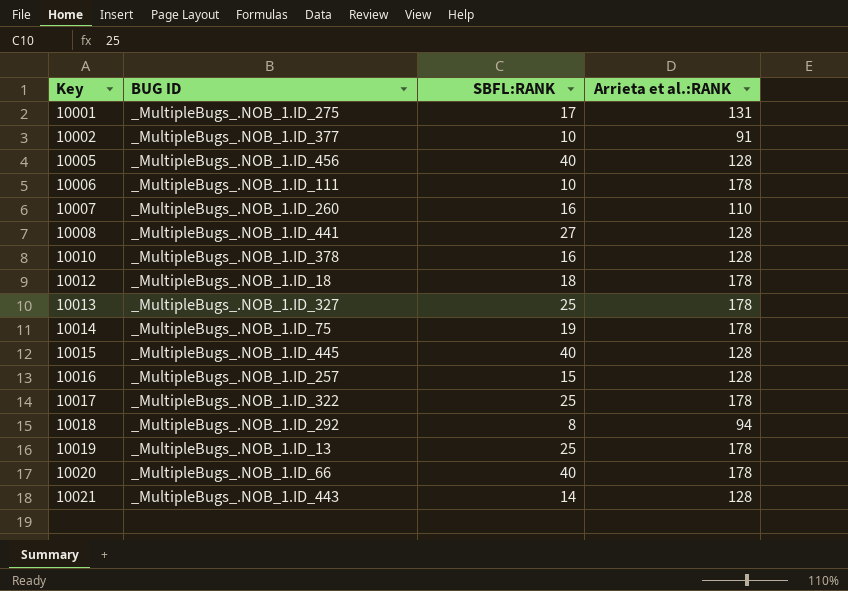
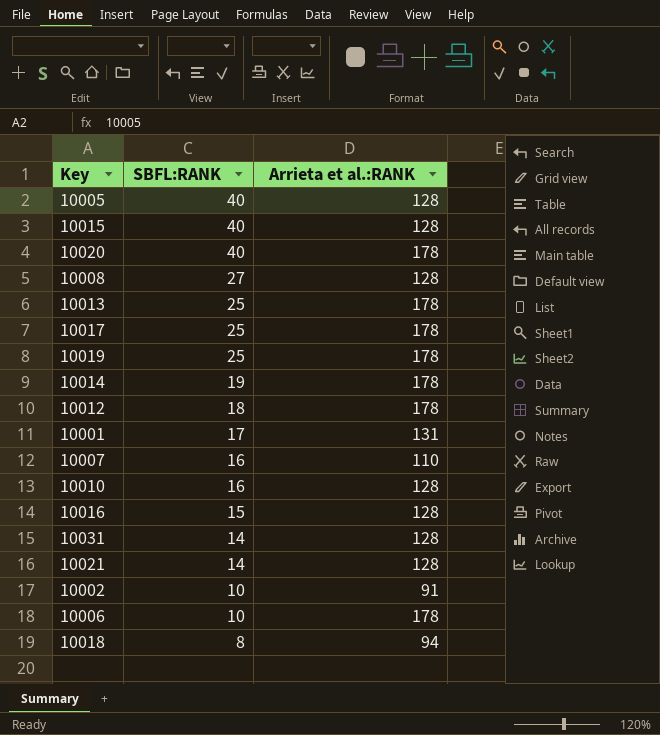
row order: Key ascending -> SBFL:RANK descending
column BUG ID | position: 2 -> none
row 10031: none -> 14 | 128

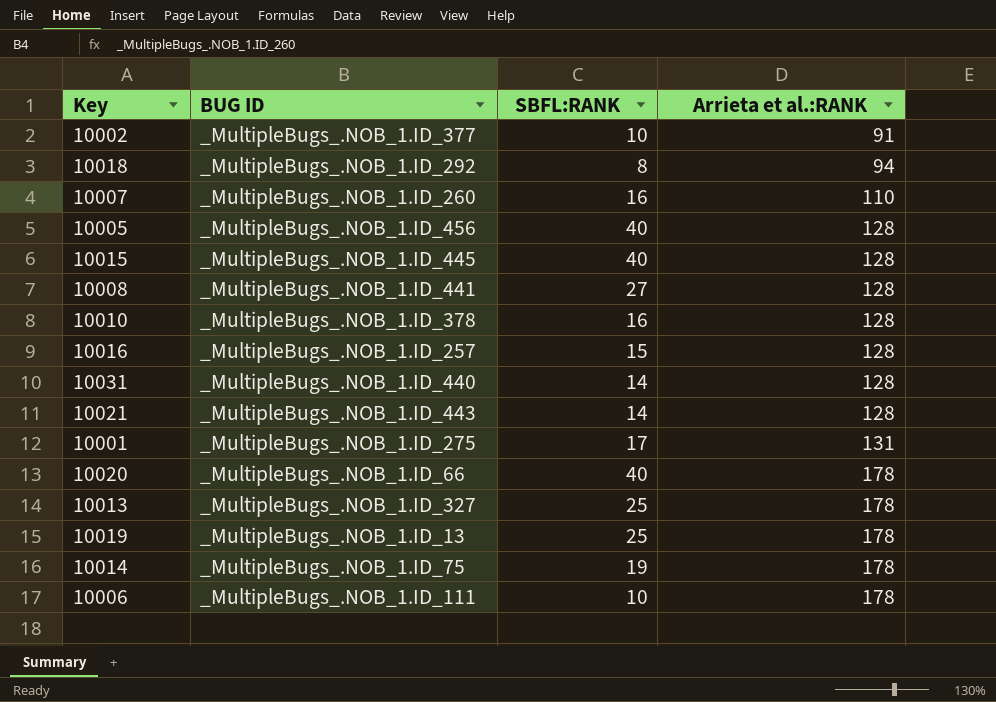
row order: SBFL:RANK descending -> Arrieta et al.:RANK ascending
column BUG ID | position: none -> 2
row 10017: 25 | 178 -> none
row 10012: 18 | 178 -> none

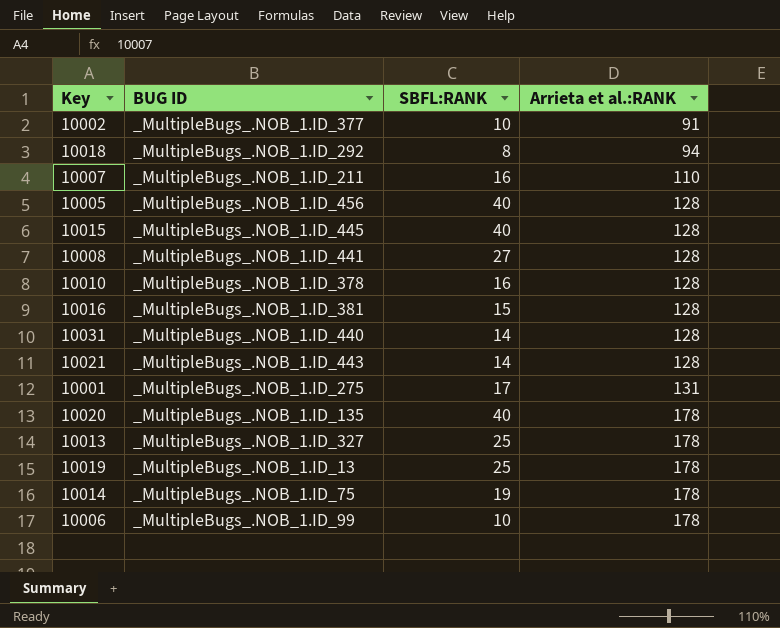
10007 | BUG ID: _MultipleBugs_.NOB_1.ID_260 -> _MultipleBugs_.NOB_1.ID_211
10016 | BUG ID: _MultipleBugs_.NOB_1.ID_257 -> _MultipleBugs_.NOB_1.ID_381
10020 | BUG ID: _MultipleBugs_.NOB_1.ID_66 -> _MultipleBugs_.NOB_1.ID_135
10006 | BUG ID: _MultipleBugs_.NOB_1.ID_111 -> _MultipleBugs_.NOB_1.ID_99

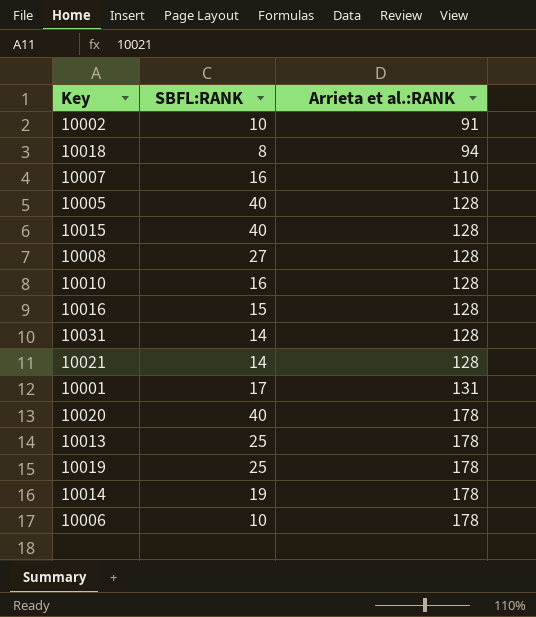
column BUG ID | position: 2 -> none

